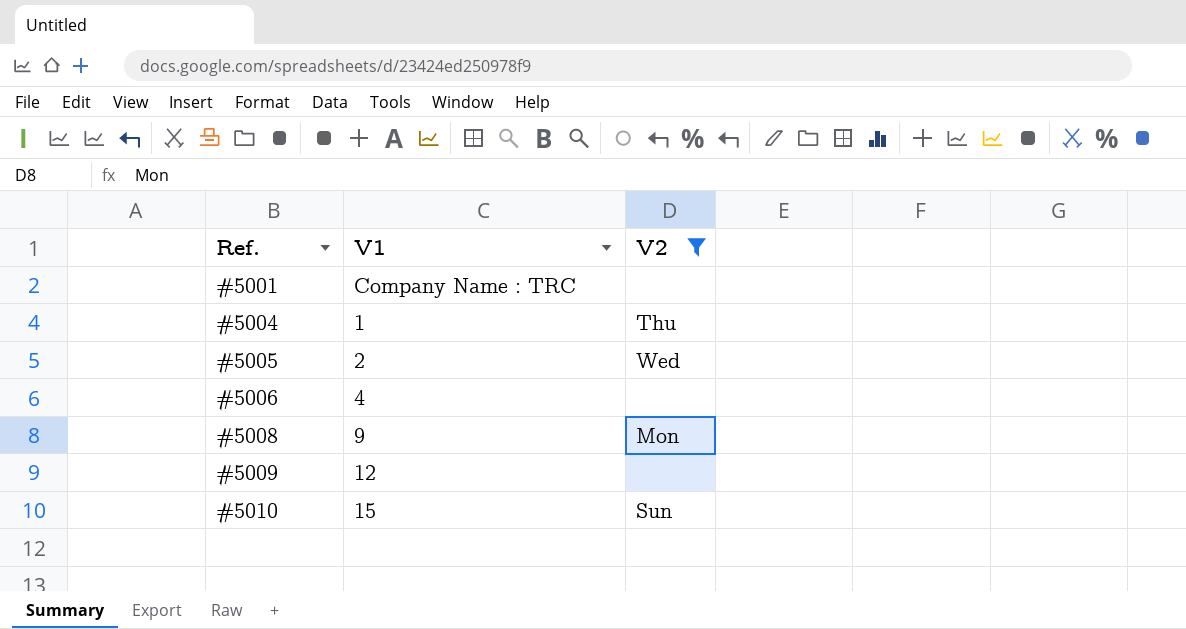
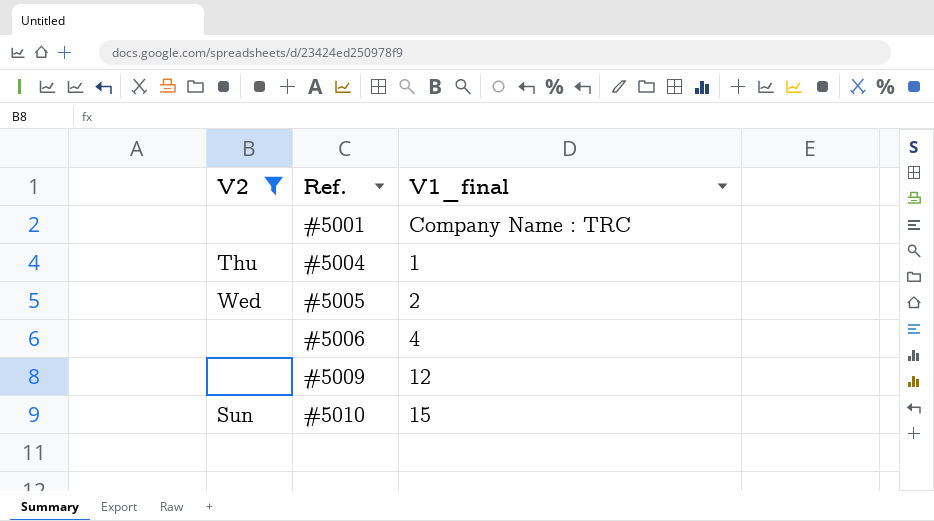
column V2 | position: 3 -> 1
column name: V1 -> V1_final
row #5008: 9 | Mon -> none

